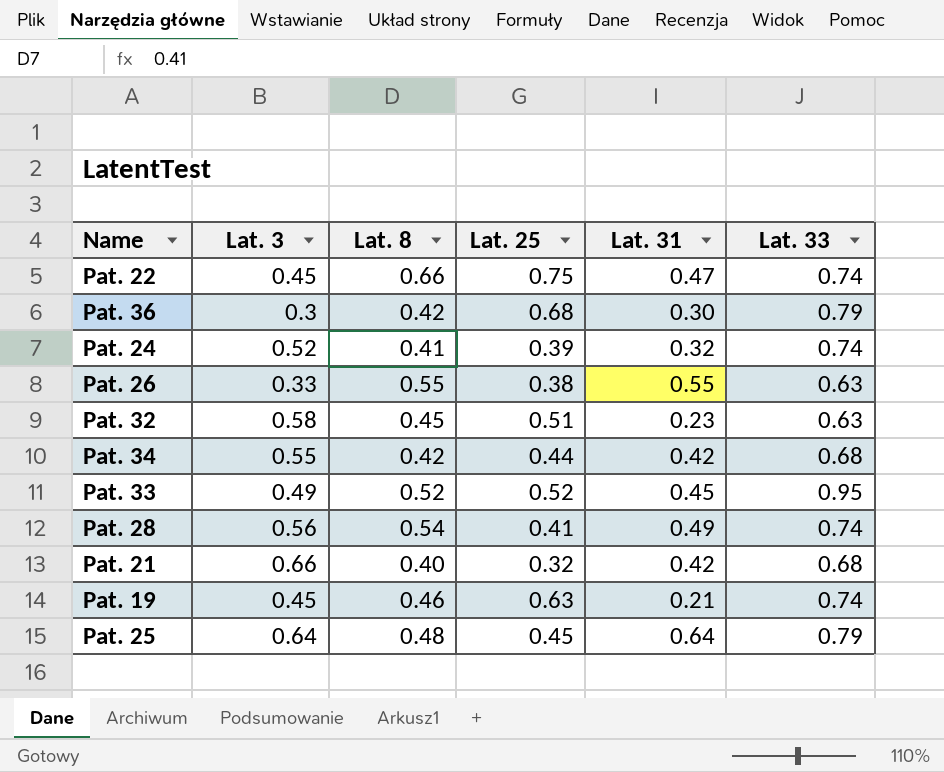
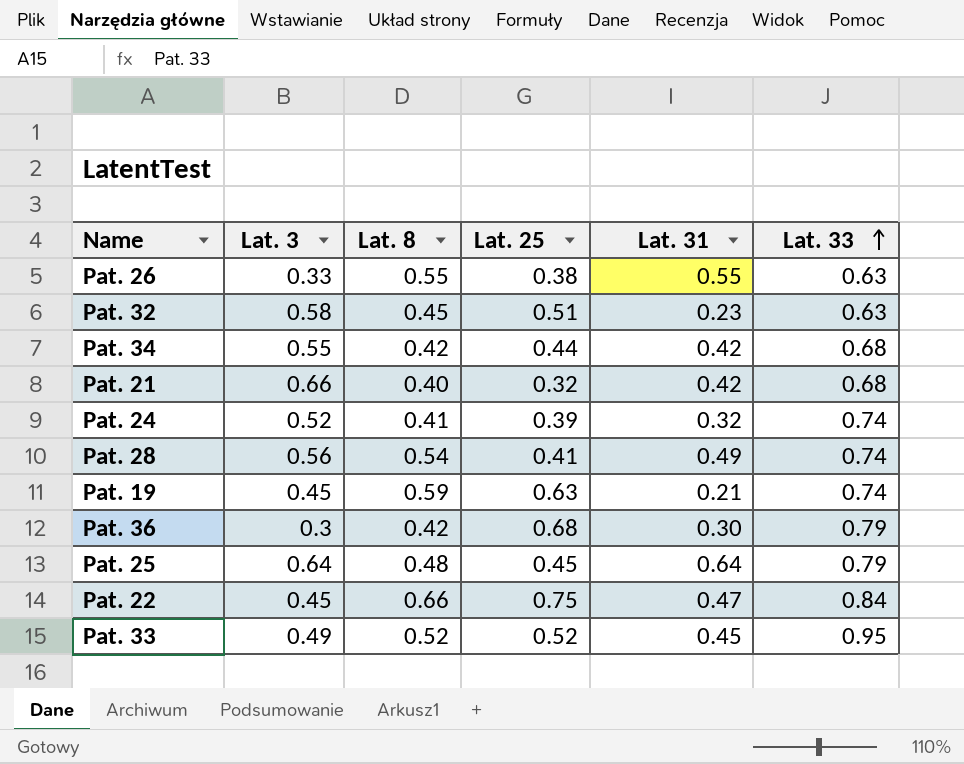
row order: none -> Lat. 33 ascending
Pat. 19 | Lat. 8: 0.46 -> 0.59
Pat. 22 | Lat. 33: 0.74 -> 0.84

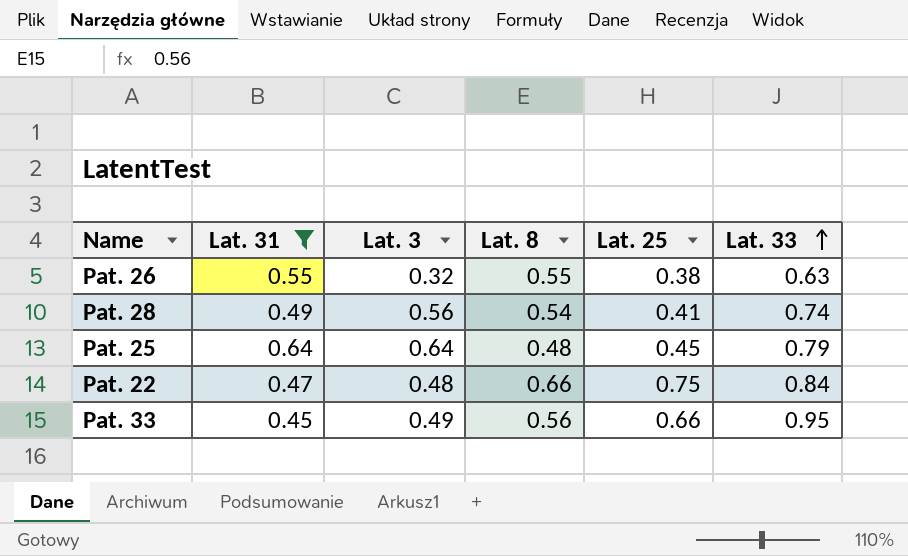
filter: none -> Lat. 31 >= 0.45
column Lat. 31 | position: 5 -> 2
Pat. 26 | Lat. 3: 0.33 -> 0.32
Pat. 22 | Lat. 3: 0.45 -> 0.48
Pat. 33 | Lat. 8: 0.52 -> 0.56
Pat. 33 | Lat. 25: 0.52 -> 0.66

